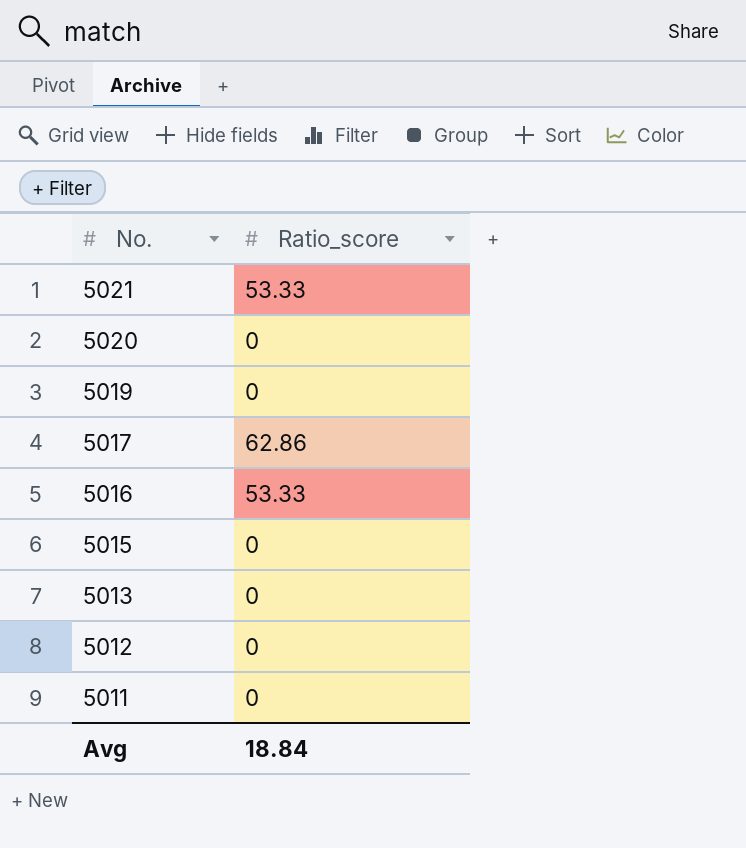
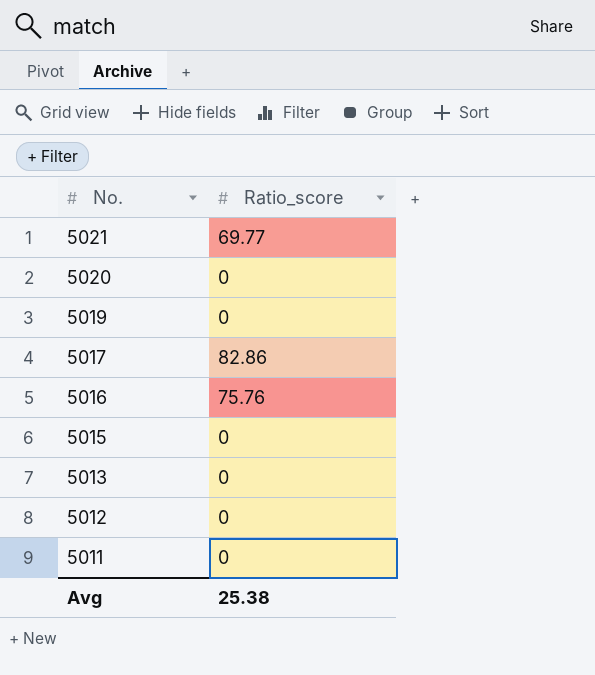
5021 | Ratio_score: 53.33 -> 69.77
5017 | Ratio_score: 62.86 -> 82.86
5016 | Ratio_score: 53.33 -> 75.76
Avg | Ratio_score: 18.84 -> 25.38

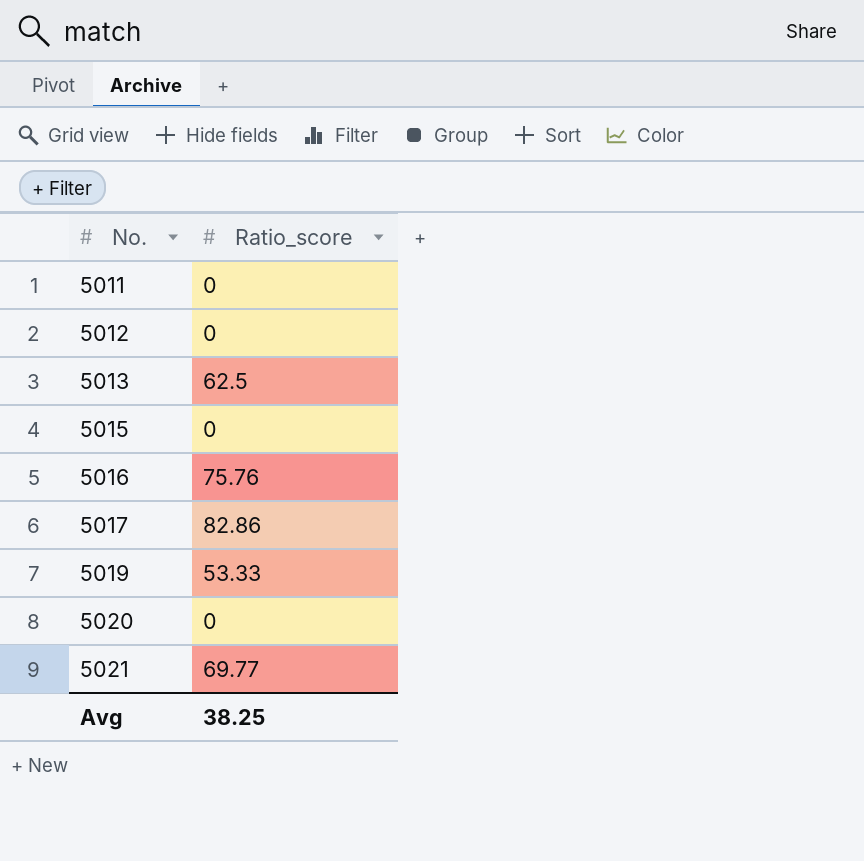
row order: No. descending -> No. ascending
5013 | Ratio_score: 0 -> 62.5
5019 | Ratio_score: 0 -> 53.33
Avg | Ratio_score: 25.38 -> 38.25

